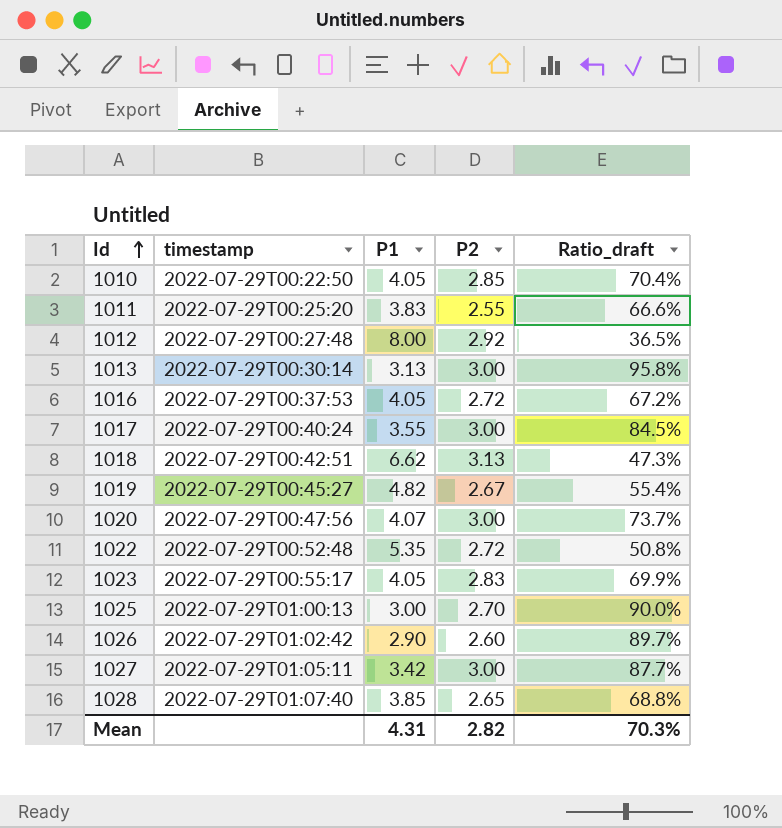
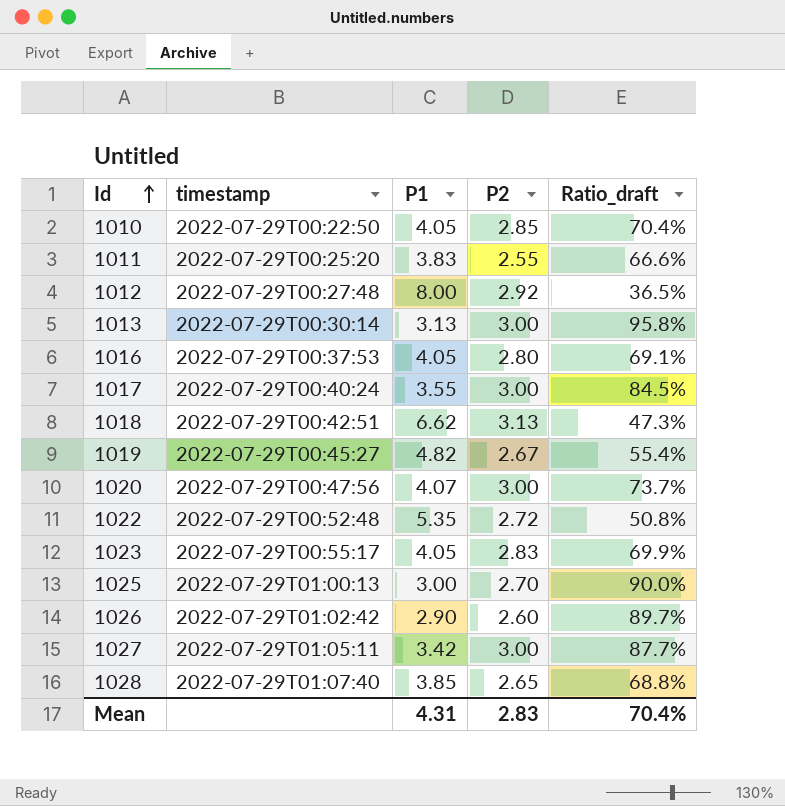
1016 | P2: 2.72 -> 2.80
1016 | Ratio_draft: 67.2% -> 69.1%
Mean | P2: 2.82 -> 2.83
Mean | Ratio_draft: 70.3% -> 70.4%

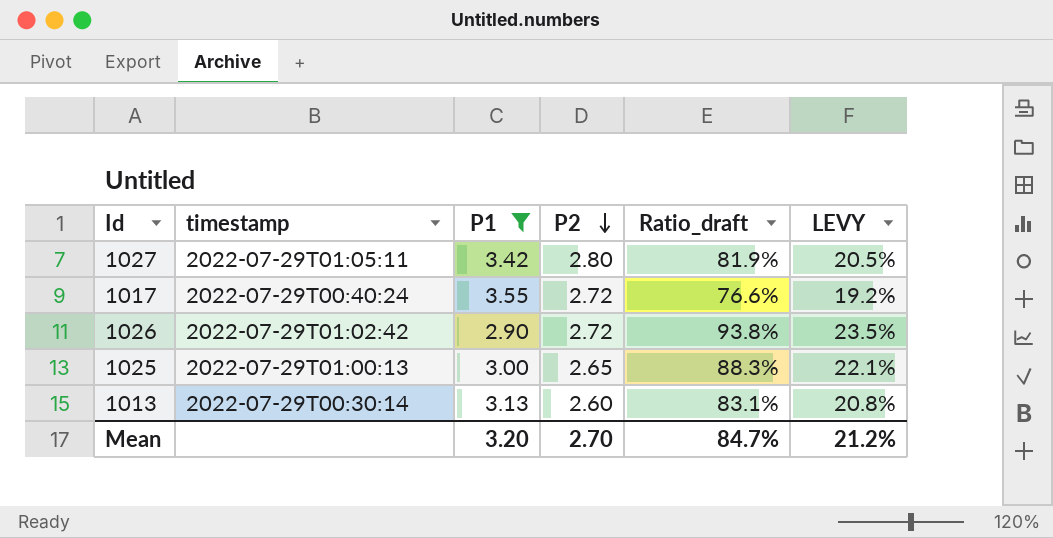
filter: none -> P1 <= 3.55
row order: Id ascending -> P2 descending
column LEVY | formula: none -> [Ratio_draft] * 0.25
1027 | P2: 3.00 -> 2.80
1027 | Ratio_draft: 87.7% -> 81.9%
1017 | P2: 3.00 -> 2.72
1017 | Ratio_draft: 84.5% -> 76.6%
1026 | P2: 2.60 -> 2.72
1026 | Ratio_draft: 89.7% -> 93.8%
1025 | P2: 2.70 -> 2.65
1025 | Ratio_draft: 90.0% -> 88.3%
1013 | P2: 3.00 -> 2.60
1013 | Ratio_draft: 95.8% -> 83.1%
Mean | P1: 4.31 -> 3.20
Mean | P2: 2.83 -> 2.70
Mean | Ratio_draft: 70.4% -> 84.7%

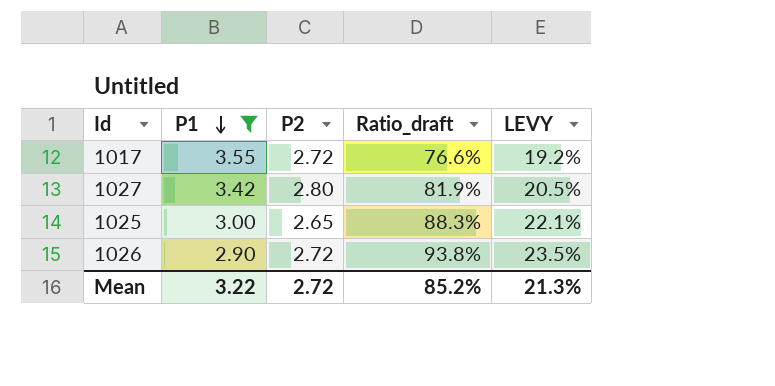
row order: P2 descending -> P1 descending
column timestamp | position: 2 -> none
row 1013: 2022-07-29T00:30:14 | 3.13 | 2.60 | 83.1% | 20.8% -> none
Mean | P1: 3.20 -> 3.22
Mean | P2: 2.70 -> 2.72
Mean | Ratio_draft: 84.7% -> 85.2%
Mean | LEVY: 21.2% -> 21.3%

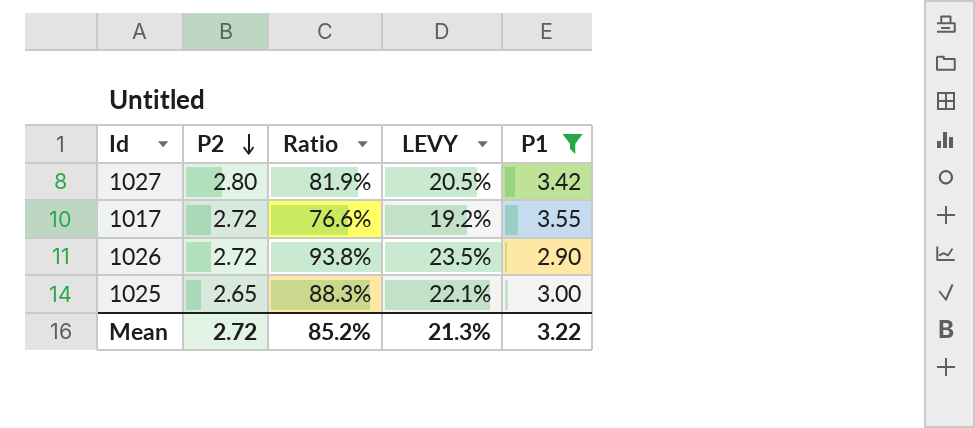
row order: P1 descending -> P2 descending
column name: Ratio_draft -> Ratio
column P1 | position: 2 -> 5

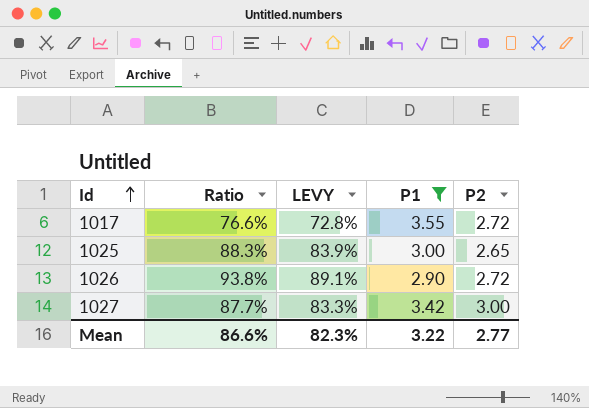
row order: P2 descending -> Id ascending
column LEVY | formula: [Ratio] * 0.25 -> [Ratio] * 0.95
column P2 | position: 2 -> 5
1027 | Ratio: 81.9% -> 87.7%
1027 | P2: 2.80 -> 3.00
Mean | Ratio: 85.2% -> 86.6%
Mean | LEVY: 21.3% -> 82.3%
Mean | P2: 2.72 -> 2.77

